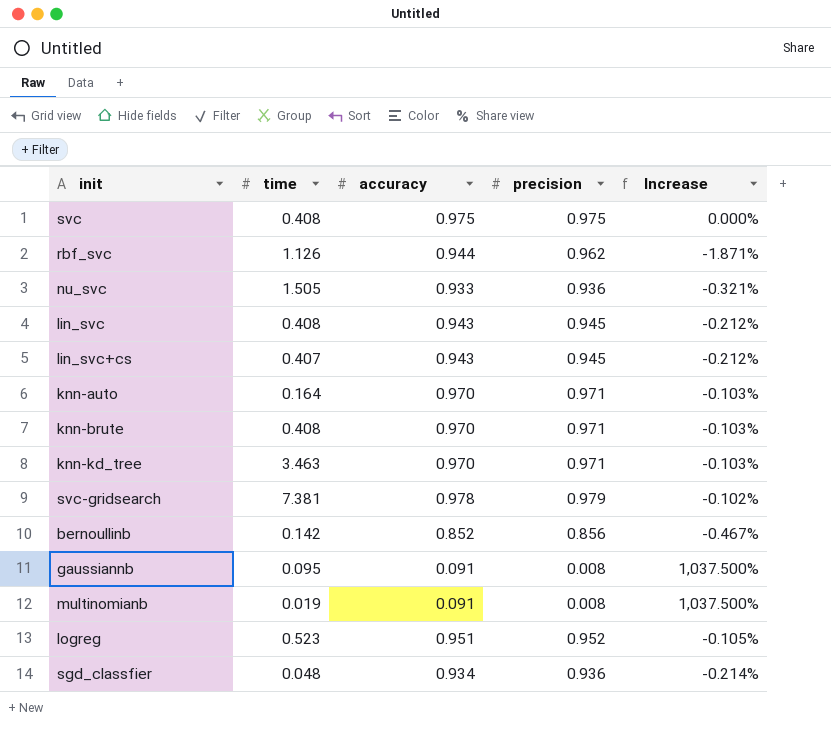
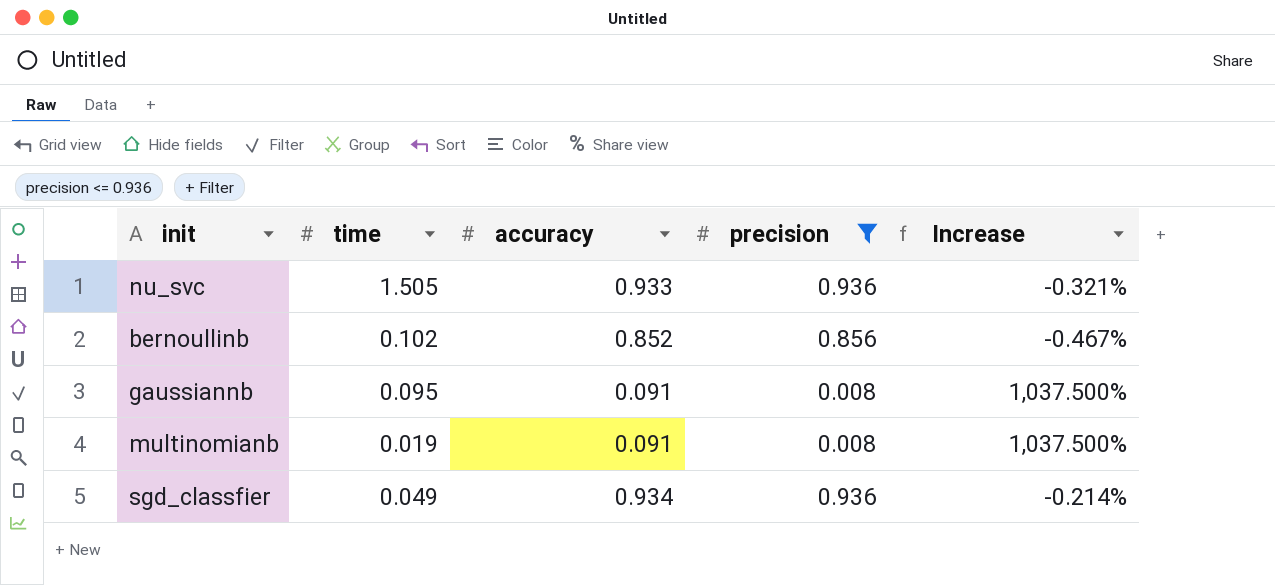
filter: none -> precision <= 0.936
bernoullinb | time: 0.142 -> 0.102
sgd_classfier | time: 0.048 -> 0.049

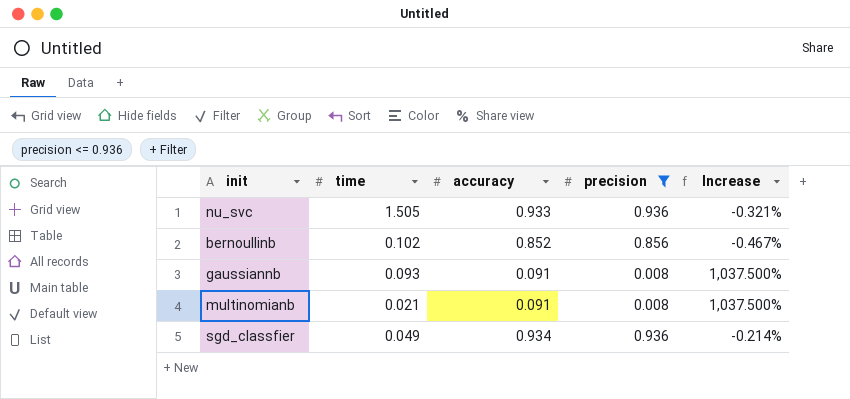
gaussiannb | time: 0.095 -> 0.093
multinomianb | time: 0.019 -> 0.021

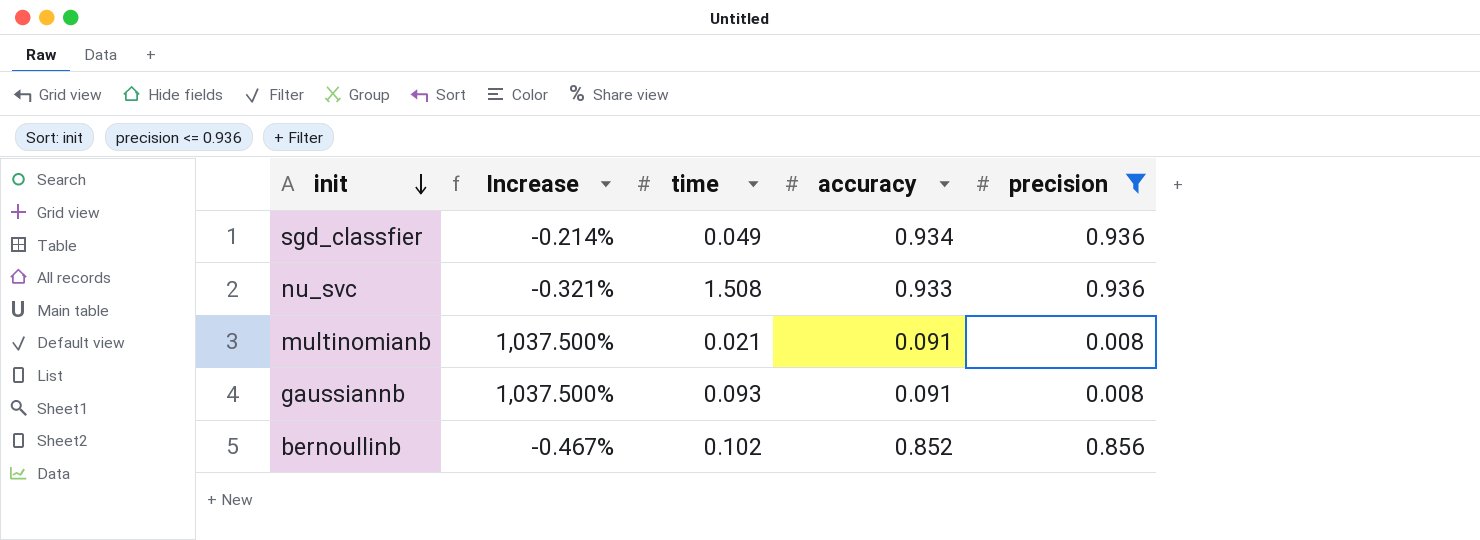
row order: none -> init descending
column Increase | position: 5 -> 2
nu_svc | time: 1.505 -> 1.508

